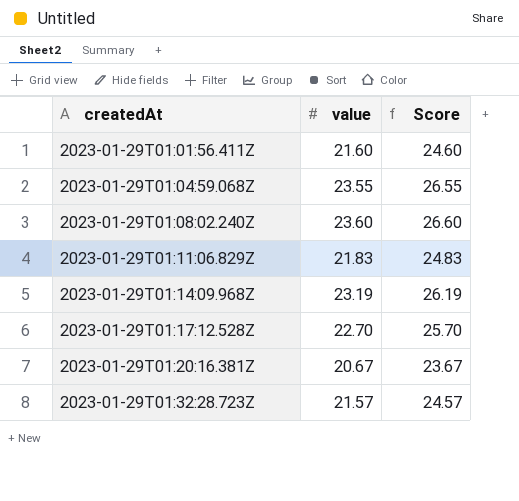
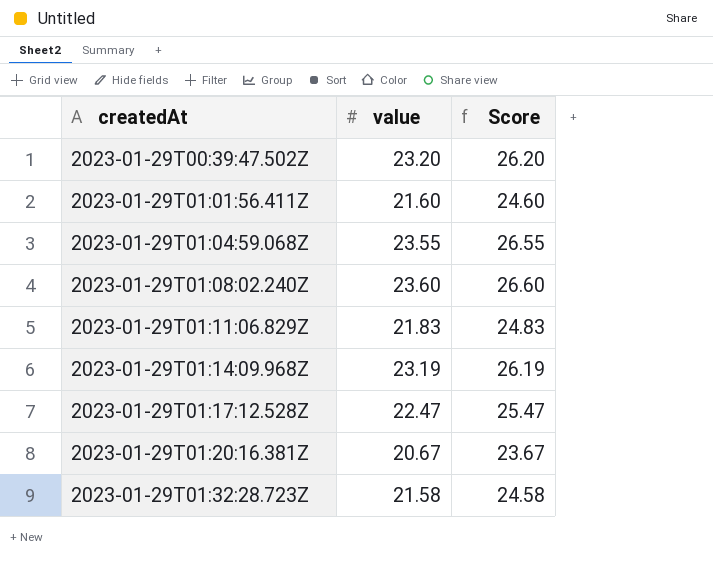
row 2023-01-29T00:39:47.502Z: none -> 23.20 | 26.20
2023-01-29T01:17:12.528Z | value: 22.70 -> 22.47
2023-01-29T01:17:12.528Z | Score: 25.70 -> 25.47
2023-01-29T01:32:28.723Z | value: 21.57 -> 21.58
2023-01-29T01:32:28.723Z | Score: 24.57 -> 24.58

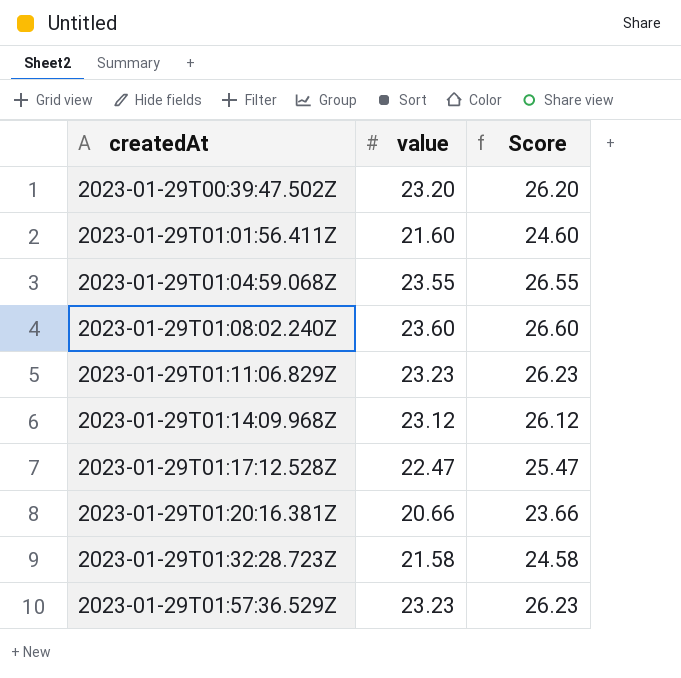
2023-01-29T01:11:06.829Z | value: 21.83 -> 23.23
2023-01-29T01:11:06.829Z | Score: 24.83 -> 26.23
2023-01-29T01:14:09.968Z | value: 23.19 -> 23.12
2023-01-29T01:14:09.968Z | Score: 26.19 -> 26.12
2023-01-29T01:20:16.381Z | value: 20.67 -> 20.66
2023-01-29T01:20:16.381Z | Score: 23.67 -> 23.66
row 2023-01-29T01:57:36.529Z: none -> 23.23 | 26.23

